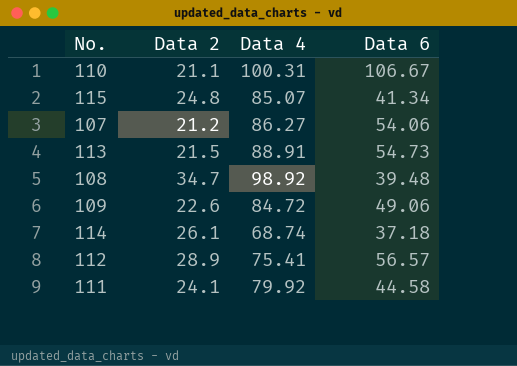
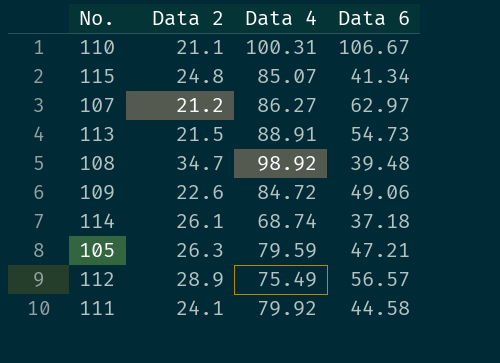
107 | Data 6: 54.06 -> 62.97
row 105: none -> 26.3 | 79.59 | 47.21
112 | Data 4: 75.41 -> 75.49

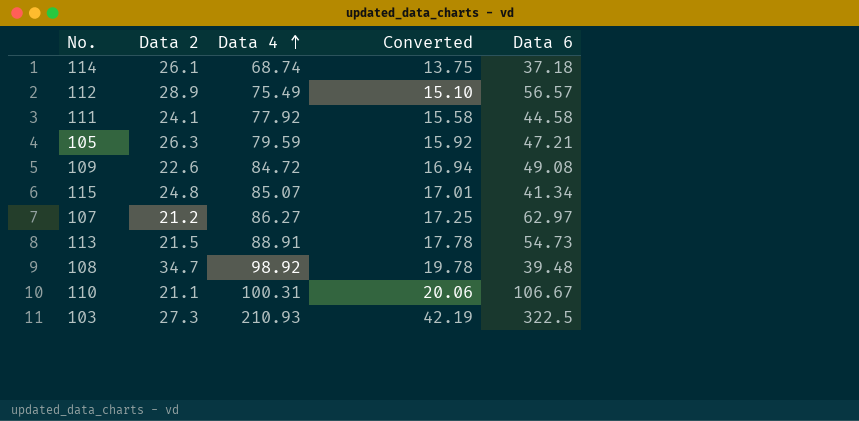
row order: none -> Data 4 ascending
column Converted | formula: none -> [Data 4] * 0.2
111 | Data 4: 79.92 -> 77.92
109 | Data 6: 49.06 -> 49.08
row 103: none -> 27.3 | 210.93 | 42.19 | 322.5

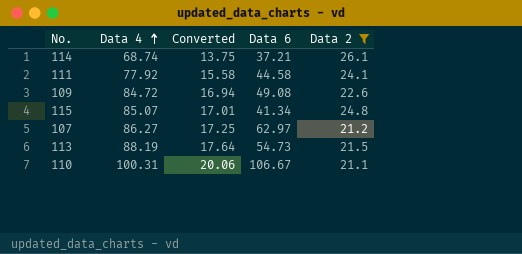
filter: none -> Data 2 <= 26.1
column Data 2 | position: 2 -> 5
114 | Data 6: 37.18 -> 37.21
113 | Data 4: 88.91 -> 88.19
113 | Converted: 17.78 -> 17.64

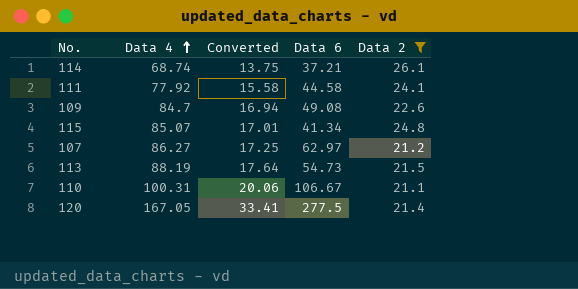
109 | Data 4: 84.72 -> 84.7
row 120: none -> 167.05 | 33.41 | 277.5 | 21.4

